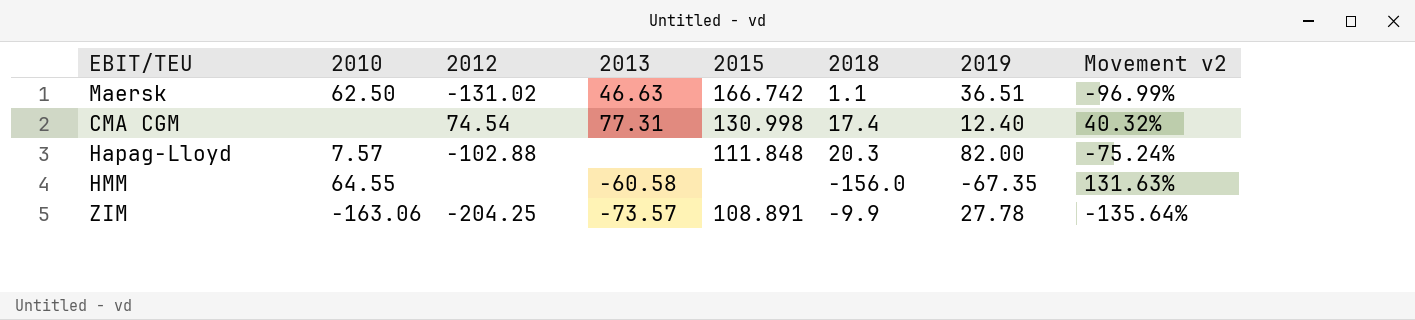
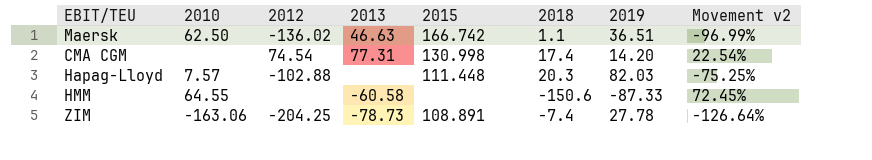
Maersk | 2012: -131.02 -> -136.02
CMA CGM | 2019: 12.40 -> 14.20
CMA CGM | Movement v2: 40.32% -> 22.54%
Hapag-Lloyd | 2015: 111.848 -> 111.448
Hapag-Lloyd | 2019: 82.00 -> 82.03
Hapag-Lloyd | Movement v2: -75.24% -> -75.25%
HMM | 2018: -156.0 -> -150.6
HMM | 2019: -67.35 -> -87.33
HMM | Movement v2: 131.63% -> 72.45%
ZIM | 2013: -73.57 -> -78.73
ZIM | 2018: -9.9 -> -7.4
ZIM | Movement v2: -135.64% -> -126.64%

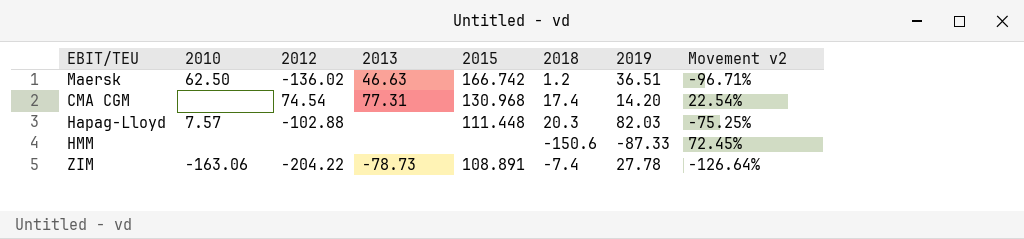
Maersk | 2018: 1.1 -> 1.2
Maersk | Movement v2: -96.99% -> -96.71%
CMA CGM | 2015: 130.998 -> 130.968
HMM | 2010: 64.55 -> none
HMM | 2013: -60.58 -> none
ZIM | 2012: -204.25 -> -204.22

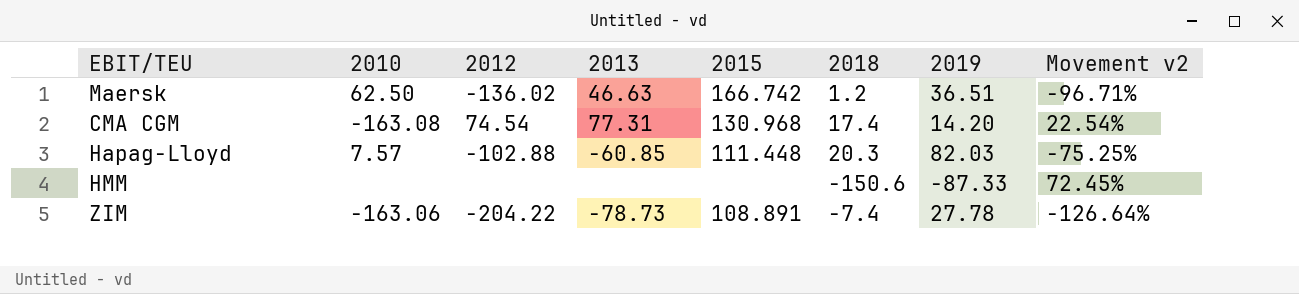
CMA CGM | 2010: none -> -163.08
Hapag-Lloyd | 2013: none -> -60.85

